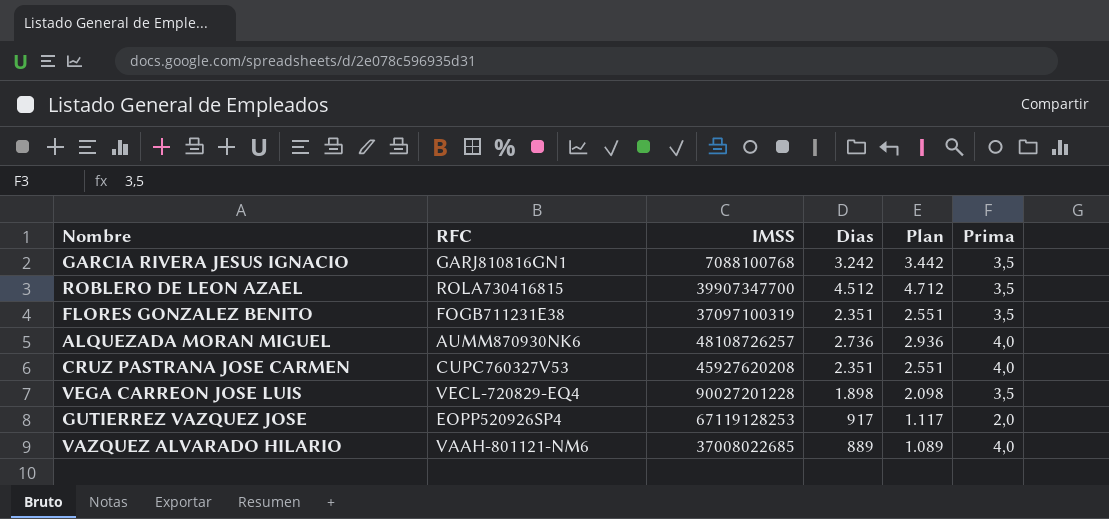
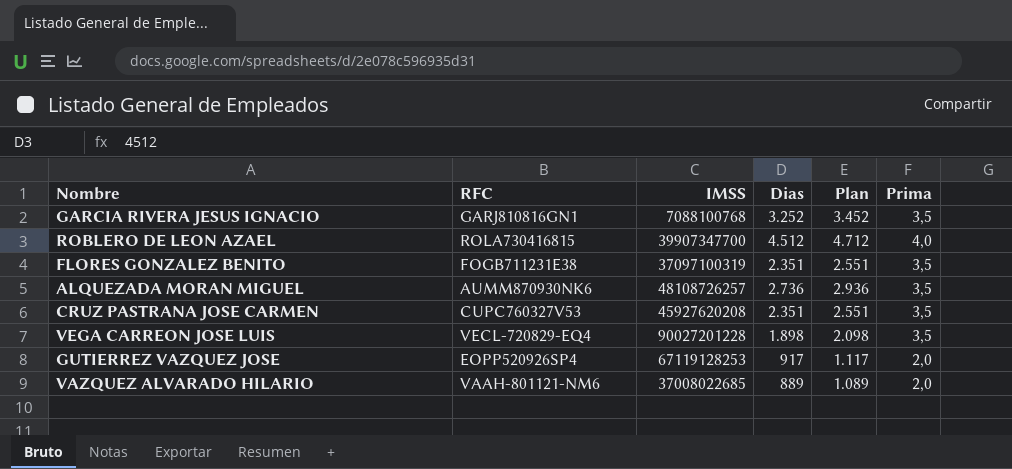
GARCIA RIVERA JESUS IGNACIO | Dias: 3.242 -> 3.252
GARCIA RIVERA JESUS IGNACIO | Plan: 3.442 -> 3.452
ROBLERO DE LEON AZAEL | Prima: 3,5 -> 4,0
ALQUEZADA MORAN MIGUEL | Prima: 4,0 -> 3,5
CRUZ PASTRANA JOSE CARMEN | Prima: 4,0 -> 3,5
VAZQUEZ ALVARADO HILARIO | Prima: 4,0 -> 2,0

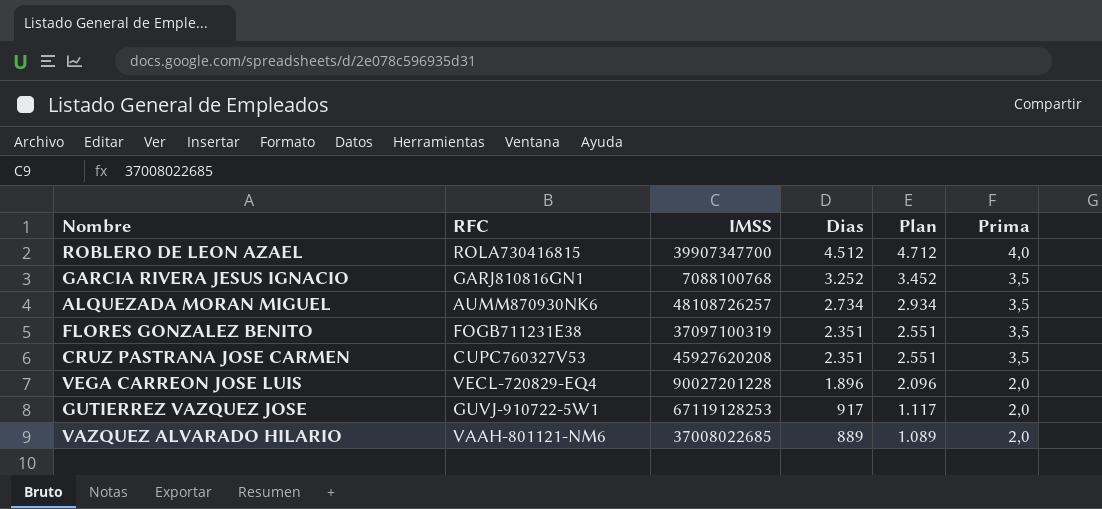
row order: none -> Dias descending
ALQUEZADA MORAN MIGUEL | Dias: 2.736 -> 2.734
ALQUEZADA MORAN MIGUEL | Plan: 2.936 -> 2.934
VEGA CARREON JOSE LUIS | Dias: 1.898 -> 1.896
VEGA CARREON JOSE LUIS | Plan: 2.098 -> 2.096
VEGA CARREON JOSE LUIS | Prima: 3,5 -> 2,0
GUTIERREZ VAZQUEZ JOSE | RFC: EOPP520926SP4 -> GUVJ-910722-5W1

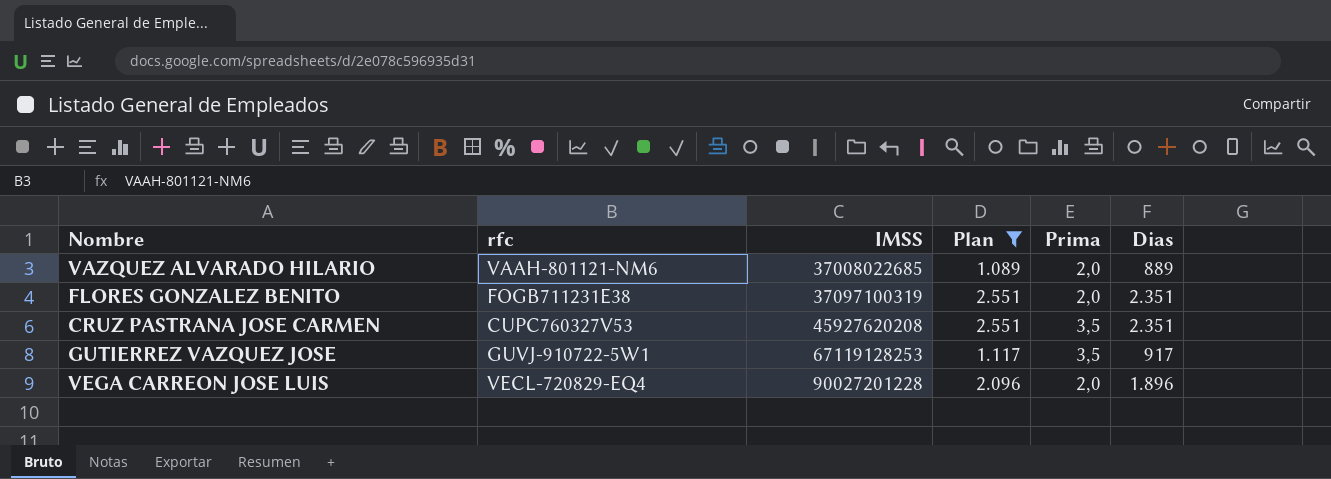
filter: none -> Plan <= 2.551
row order: Dias descending -> IMSS ascending
column name: RFC -> rfc
column Dias | position: 4 -> 6
FLORES GONZALEZ BENITO | Prima: 3,5 -> 2,0
GUTIERREZ VAZQUEZ JOSE | Prima: 2,0 -> 3,5

